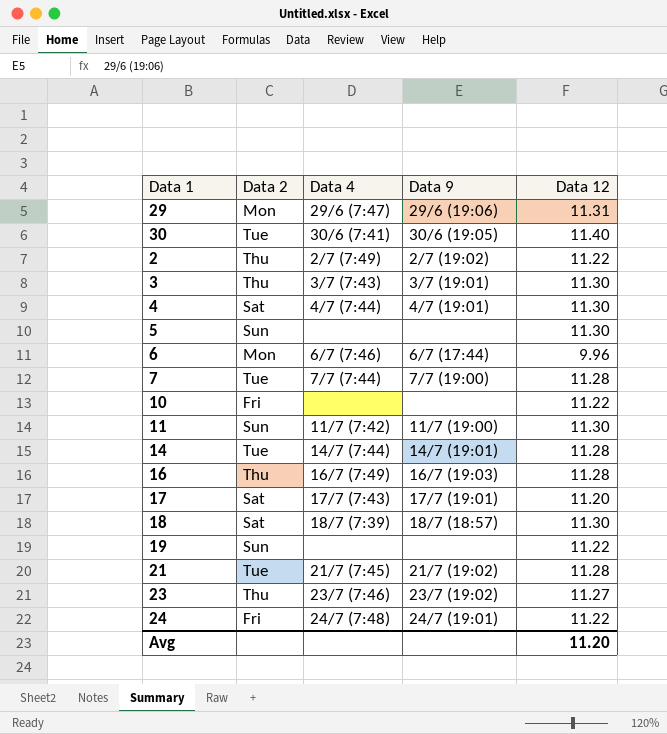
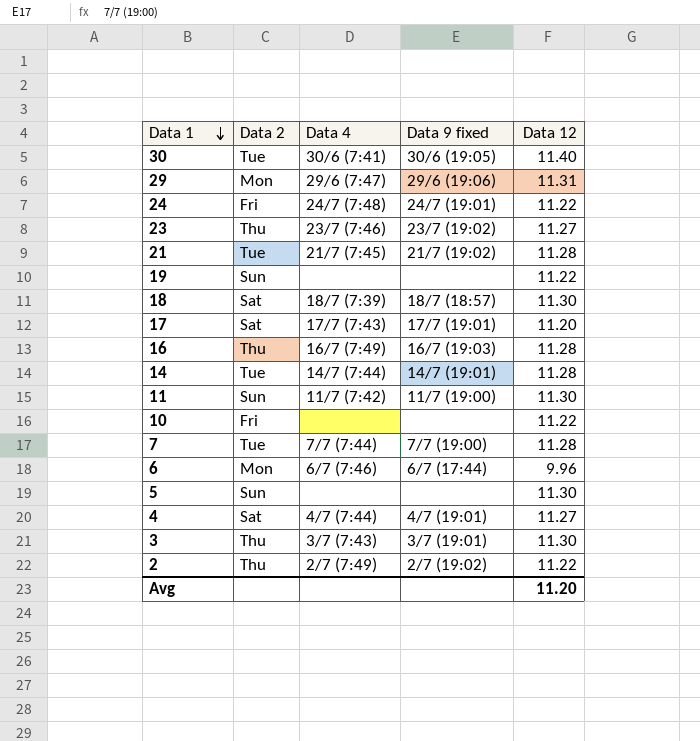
row order: none -> Data 1 descending
column name: Data 9 -> Data 9 fixed
4 | Data 12: 11.30 -> 11.27

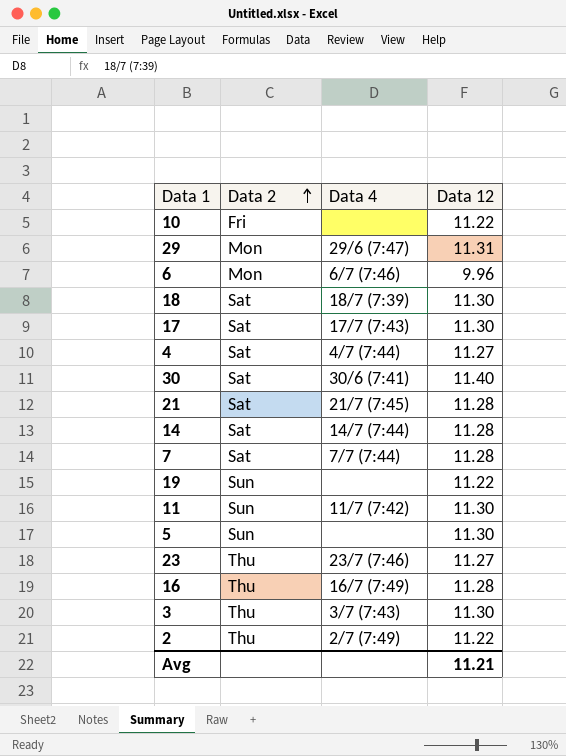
row order: Data 1 descending -> Data 2 ascending
column Data 9 fixed | position: 4 -> none
row 24: Fri | 24/7 (7:48) | 24/7 (19:01) | 11.22 -> none
17 | Data 12: 11.20 -> 11.30
30 | Data 2: Tue -> Sat
21 | Data 2: Tue -> Sat
14 | Data 2: Tue -> Sat
7 | Data 2: Tue -> Sat
Avg | Data 12: 11.20 -> 11.21

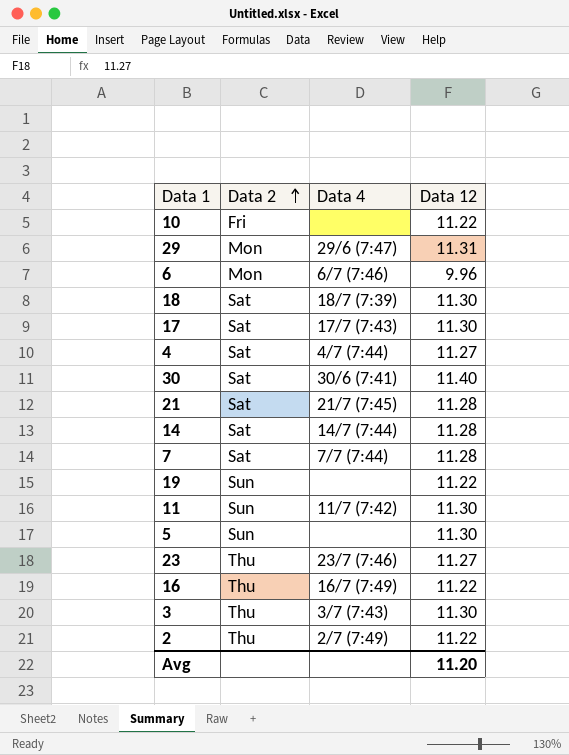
16 | Data 12: 11.28 -> 11.22
Avg | Data 12: 11.21 -> 11.20

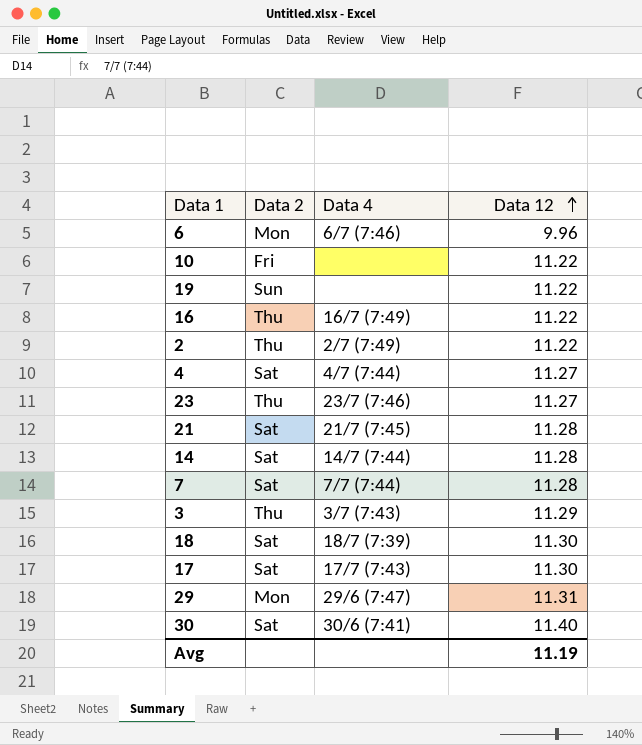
row order: Data 2 ascending -> Data 12 ascending
row 11: Sun | 11/7 (7:42) | 11.30 -> none
row 5: Sun | none | 11.30 -> none
3 | Data 12: 11.30 -> 11.29
Avg | Data 12: 11.20 -> 11.19

